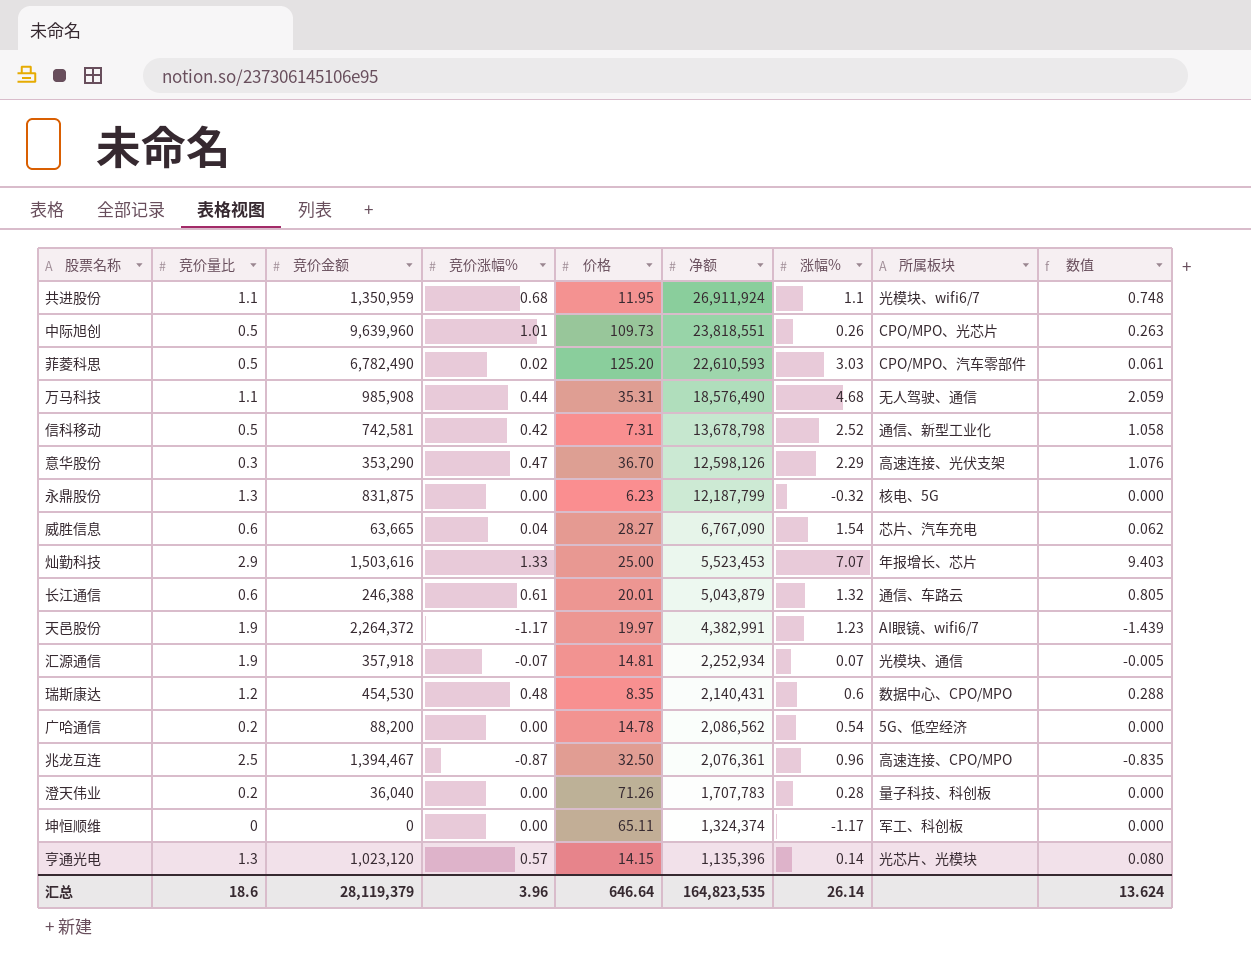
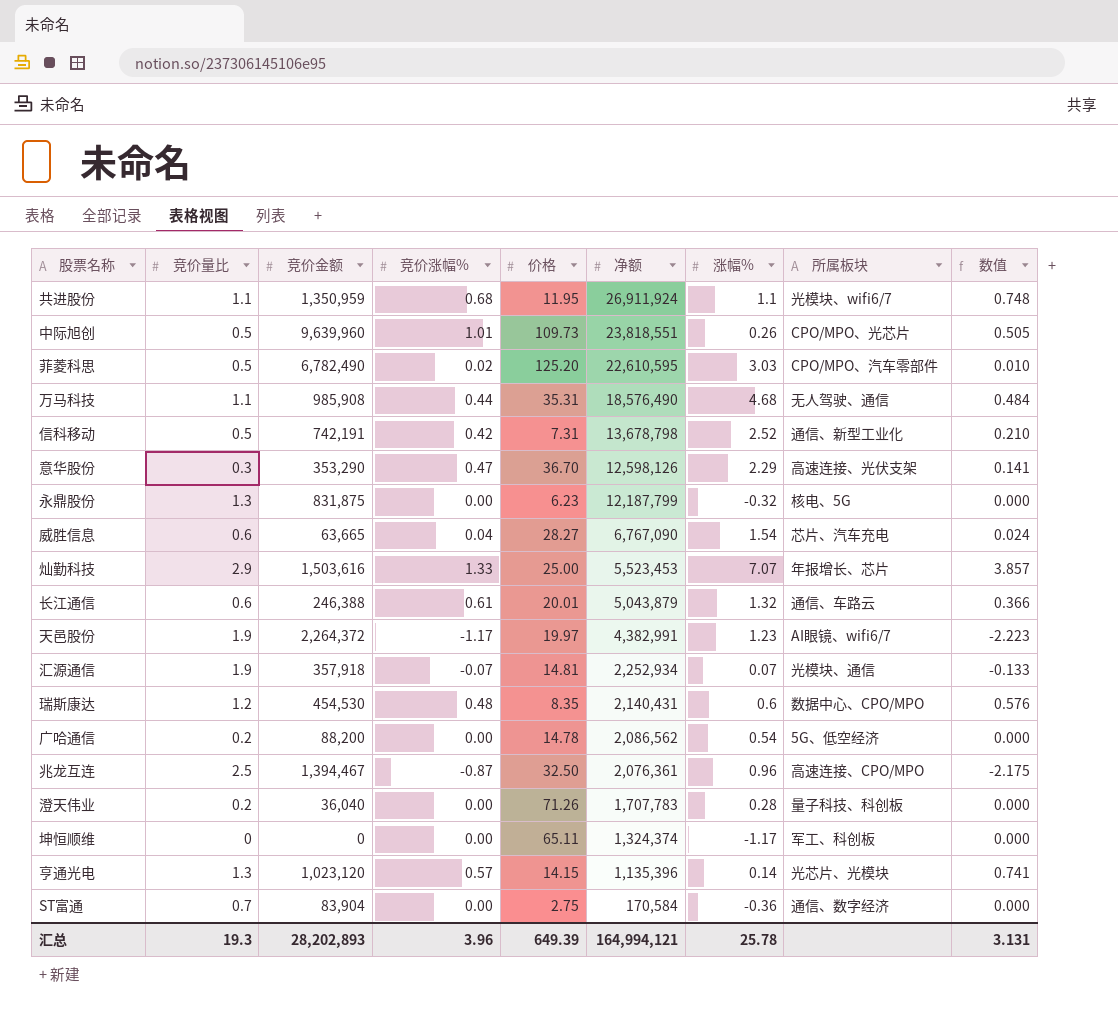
column 数值 | formula: [竞价涨幅%] * [涨幅%] -> [竞价量比] * [竞价涨幅%]
菲菱科思 | 净额: 22,610,593 -> 22,610,595
信科移动 | 竞价金额: 742,581 -> 742,191
row ST富通: none -> 0.7 | 83,904 | 0.00 | 2.75 | 170,584 | -0.36 | 通信、数字经济 | 0.000
汇总 | 竞价量比: 18.6 -> 19.3
汇总 | 竞价金额: 28,119,379 -> 28,202,893
汇总 | 价格: 646.64 -> 649.39
汇总 | 净额: 164,823,535 -> 164,994,121
汇总 | 涨幅%: 26.14 -> 25.78
汇总 | 数值: 13.624 -> 3.131

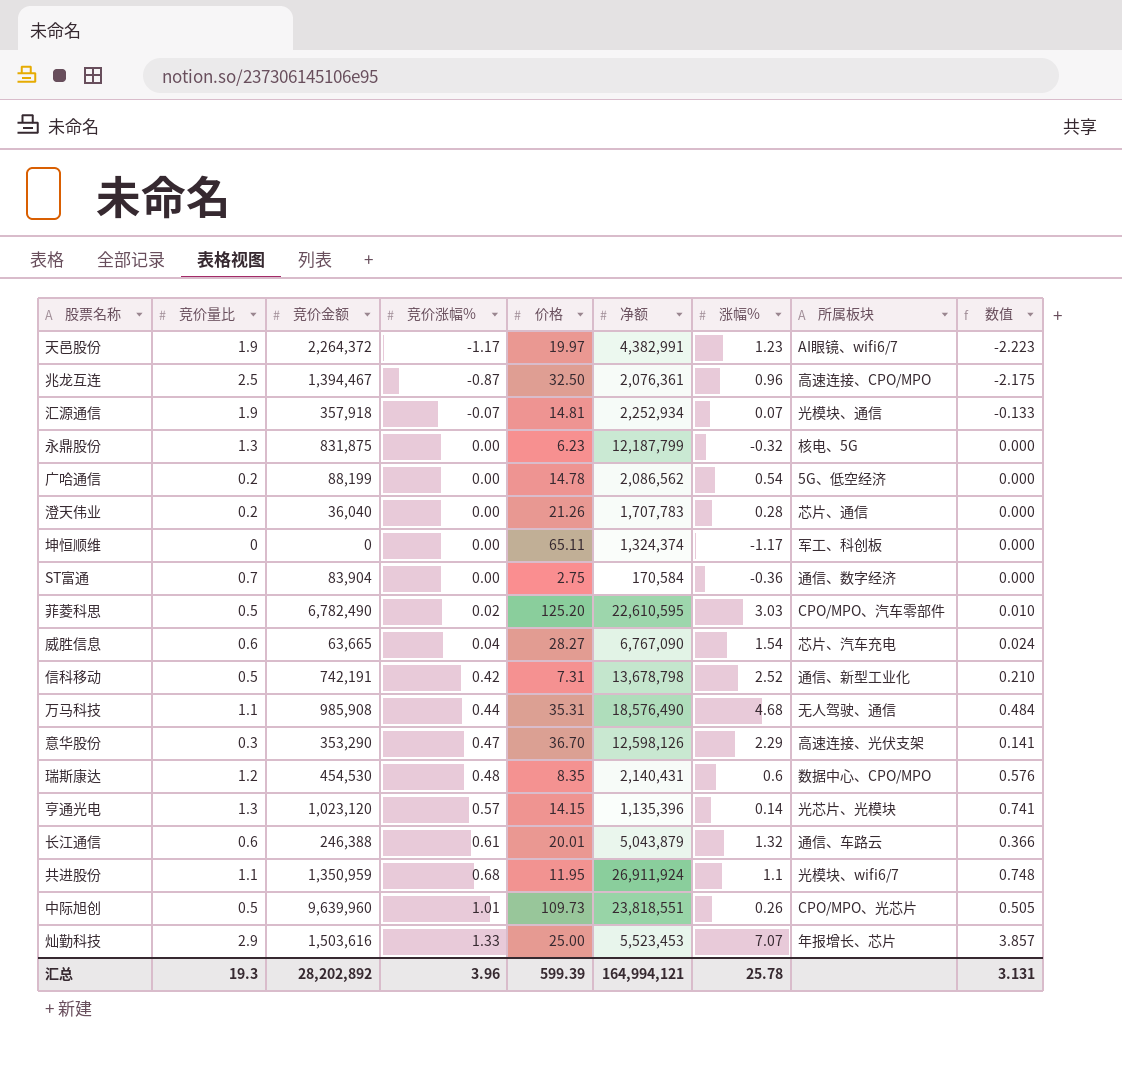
row order: 净额 descending -> 竞价涨幅% ascending
广哈通信 | 竞价金额: 88,200 -> 88,199
澄天伟业 | 价格: 71.26 -> 21.26
澄天伟业 | 所属板块: 量子科技、科创板 -> 芯片、通信
汇总 | 竞价金额: 28,202,893 -> 28,202,892
汇总 | 价格: 649.39 -> 599.39

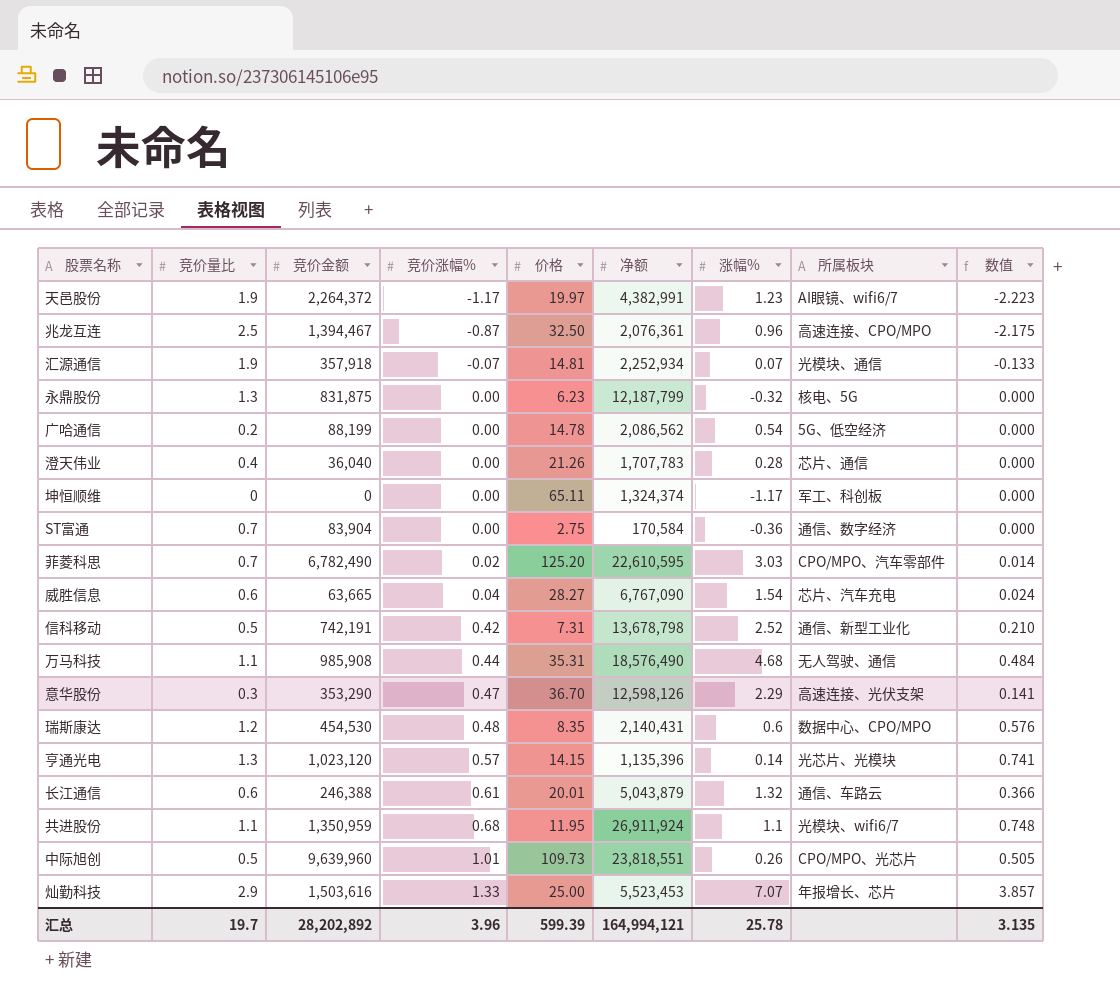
澄天伟业 | 竞价量比: 0.2 -> 0.4
菲菱科思 | 竞价量比: 0.5 -> 0.7
菲菱科思 | 数值: 0.010 -> 0.014
汇总 | 竞价量比: 19.3 -> 19.7
汇总 | 数值: 3.131 -> 3.135

